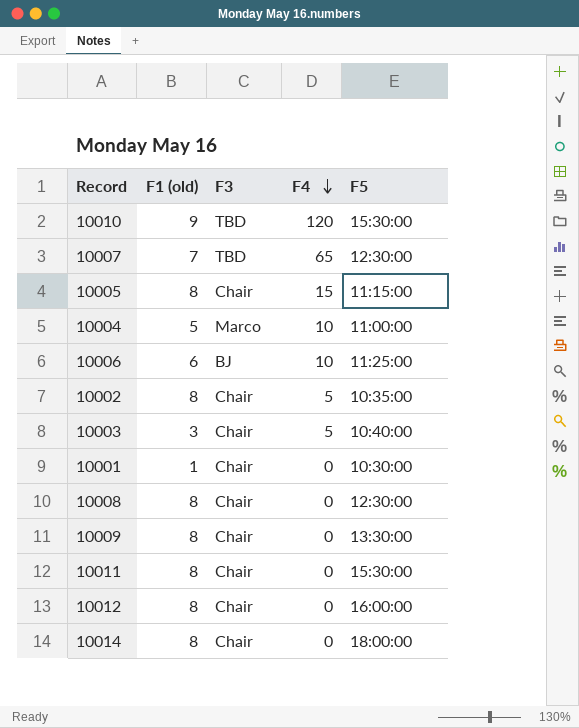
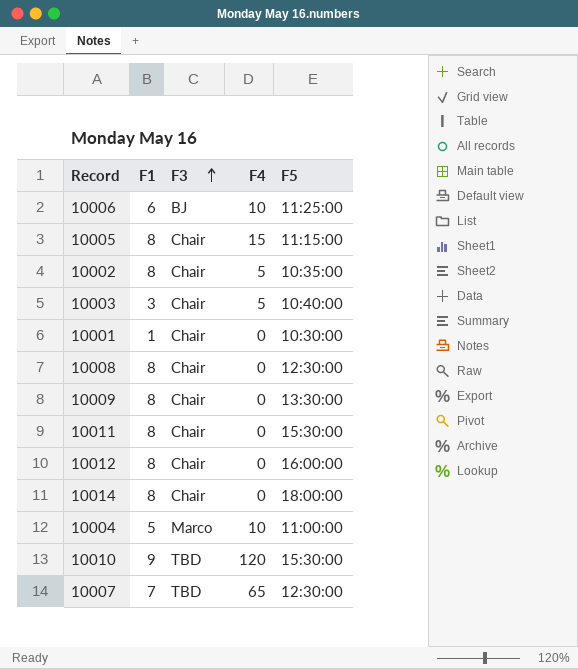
row order: F4 descending -> F3 ascending
column name: F1 (old) -> F1

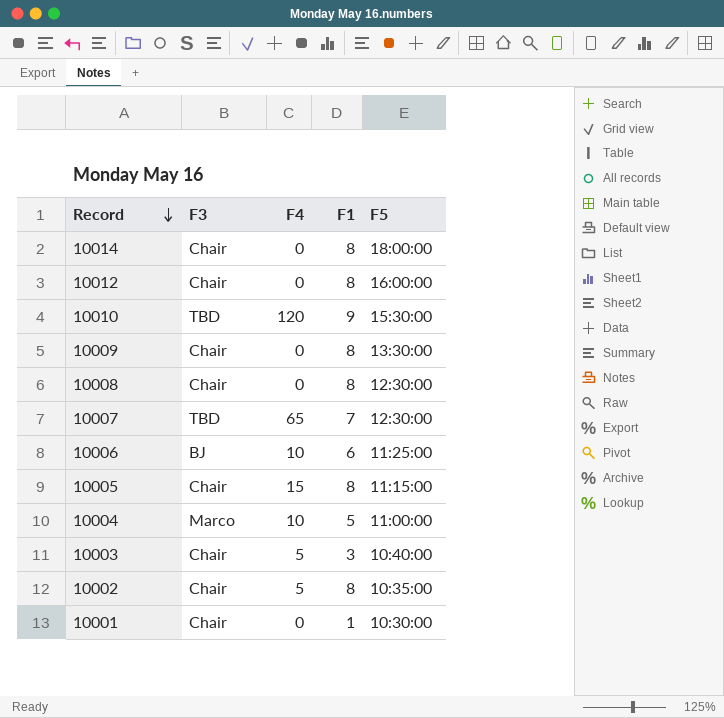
row order: F3 ascending -> Record descending
column F1 | position: 2 -> 4
row 10011: 8 | Chair | 0 | 15:30:00 -> none

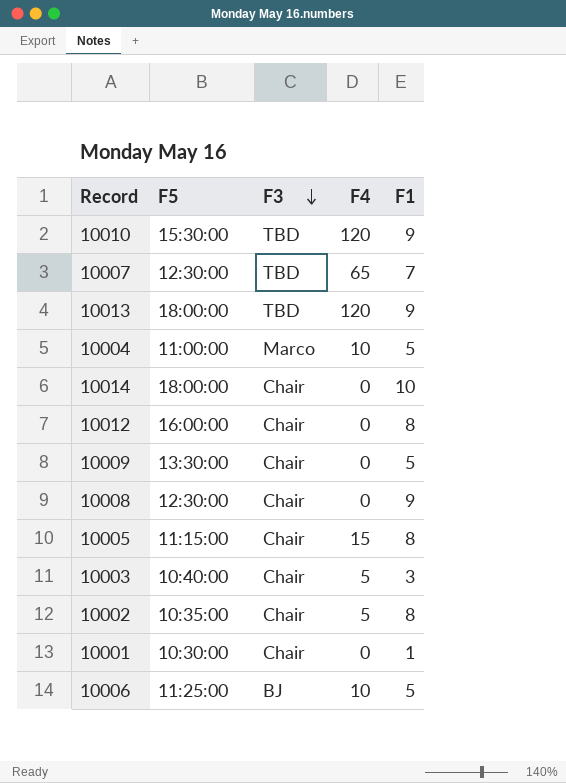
row order: Record descending -> F3 descending
column F5 | position: 5 -> 2
row 10013: none -> 18:00:00 | TBD | 120 | 9
10014 | F1: 8 -> 10
10009 | F1: 8 -> 5
10008 | F1: 8 -> 9
10006 | F1: 6 -> 5

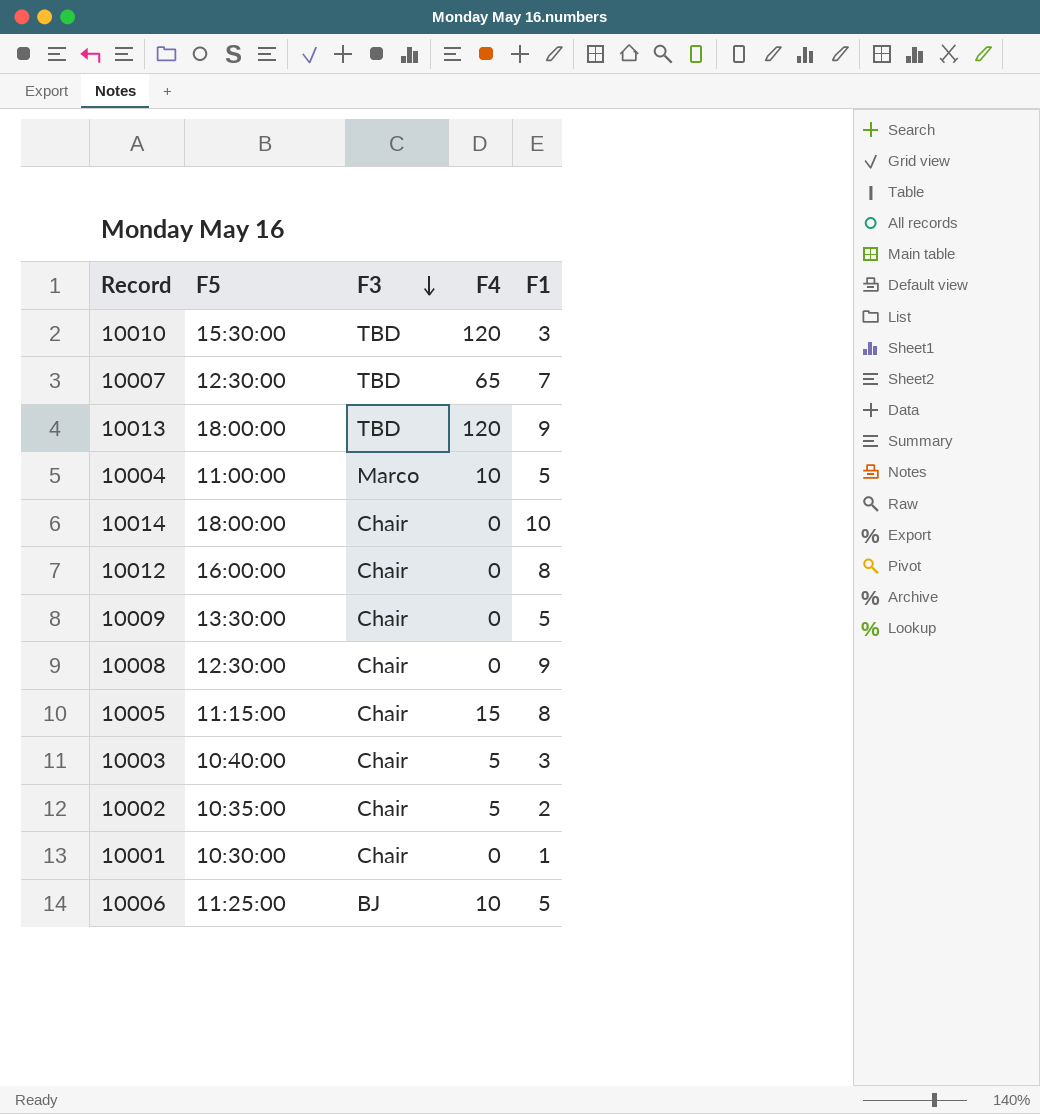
10010 | F1: 9 -> 3
10002 | F1: 8 -> 2

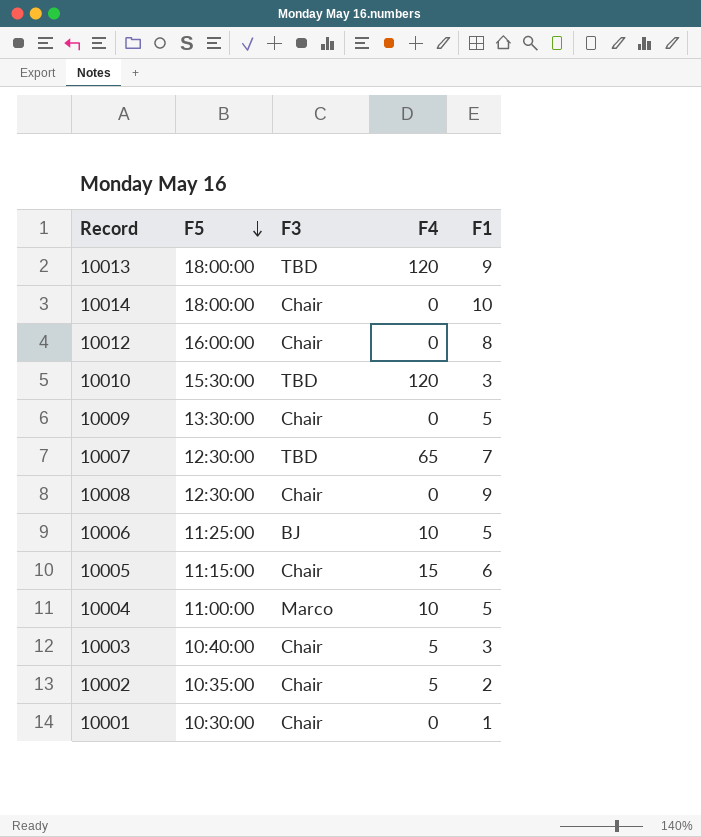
row order: F3 descending -> F5 descending
10005 | F1: 8 -> 6

